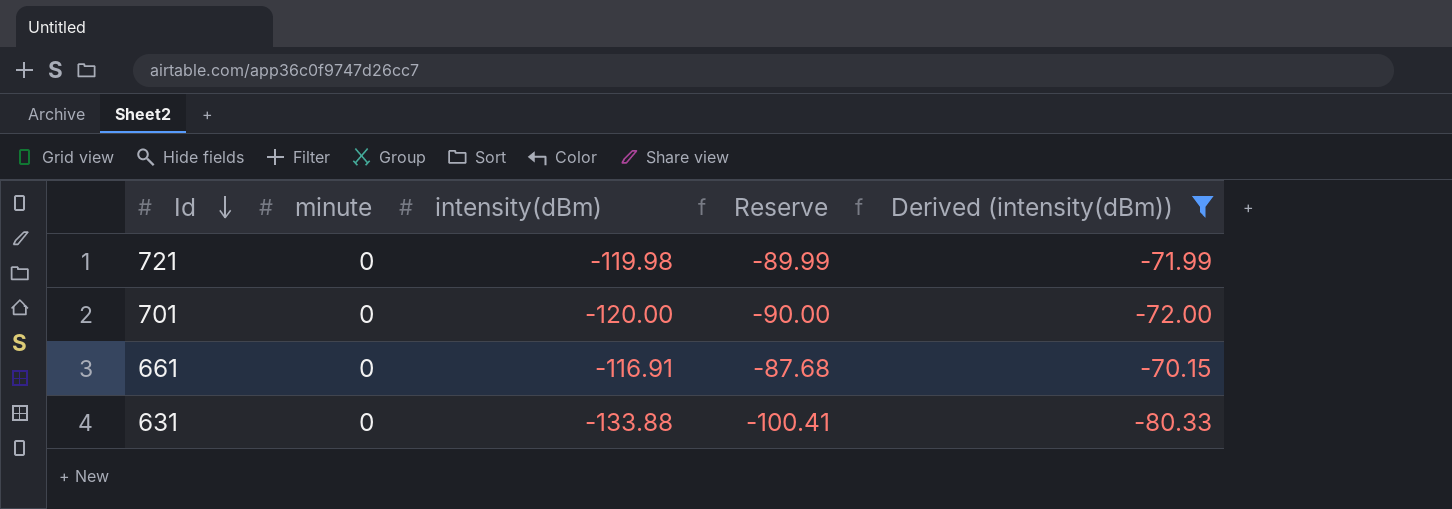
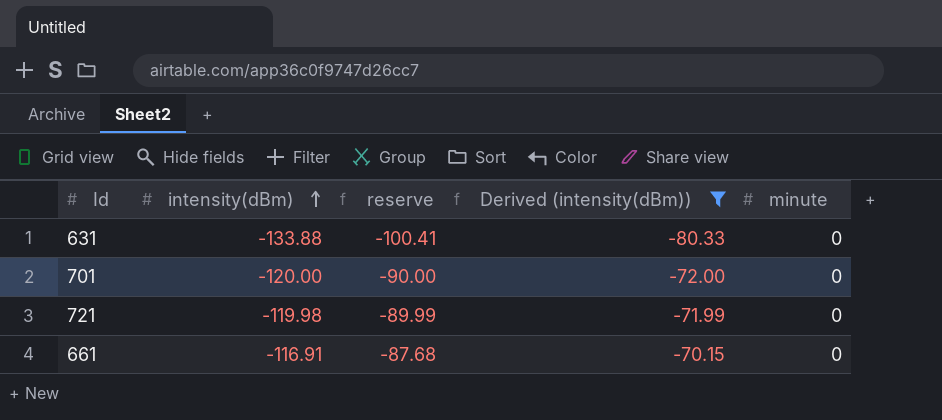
row order: Id descending -> intensity(dBm) ascending
column name: Reserve -> reserve
column minute | position: 2 -> 5

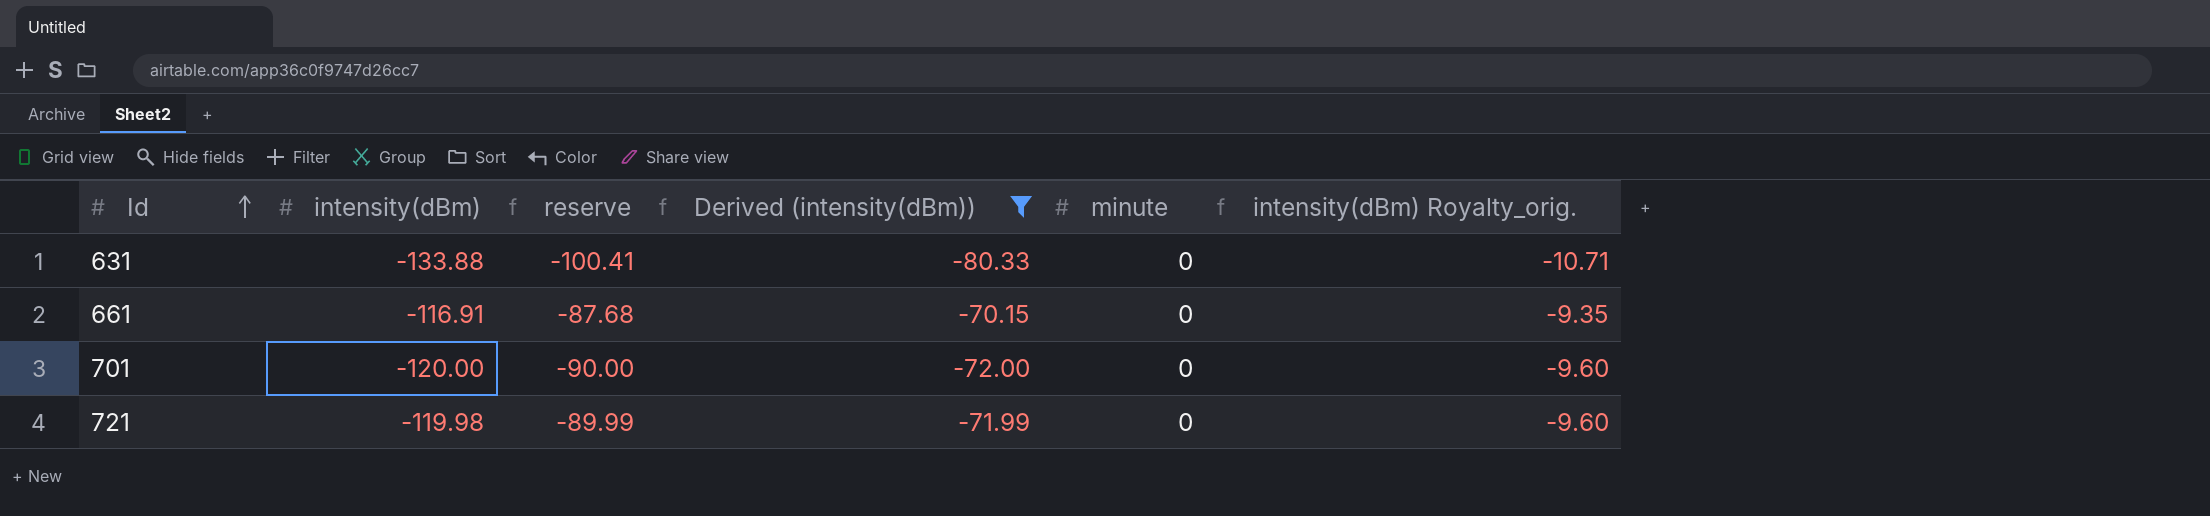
row order: intensity(dBm) ascending -> Id ascending
column intensity(dBm) Royalty_orig. | formula: none -> [intensity(dBm)] * 0.08

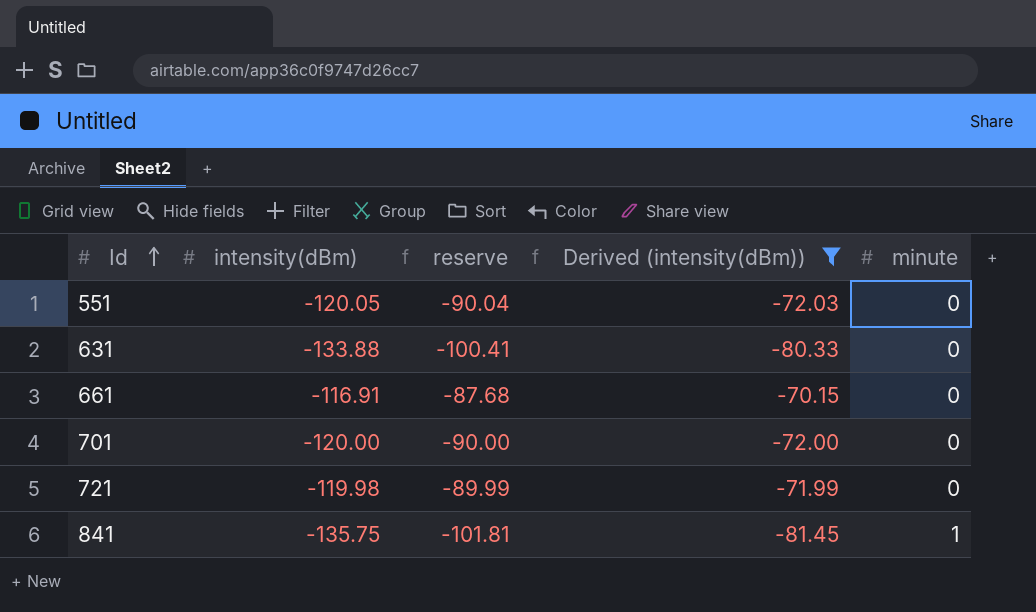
column intensity(dBm) Royalty_orig. | formula: [intensity(dBm)] * 0.08 -> none
row 551: none -> -120.05 | -90.04 | -72.03 | 0
row 841: none -> -135.75 | -101.81 | -81.45 | 1

